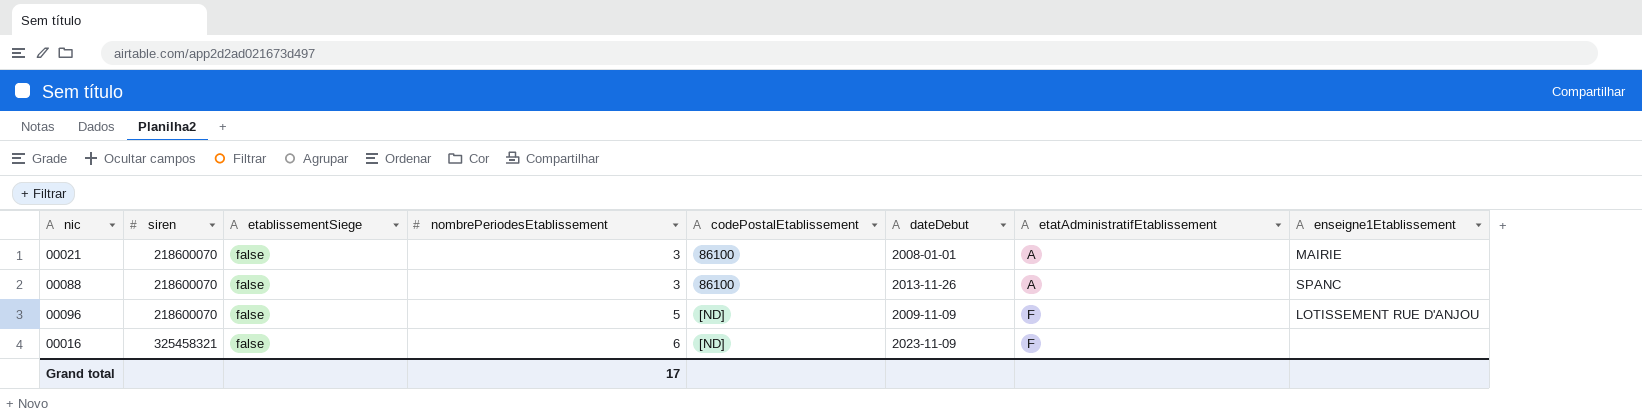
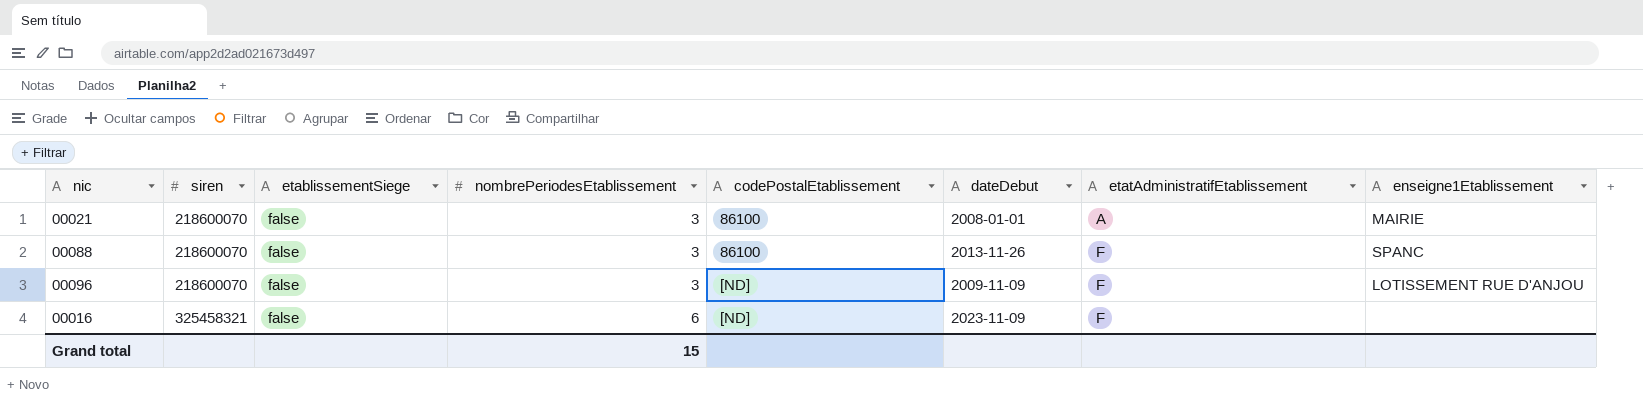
00088 | etatAdministratifEtablissement: A -> F
00096 | nombrePeriodesEtablissement: 5 -> 3
Grand total | nombrePeriodesEtablissement: 17 -> 15

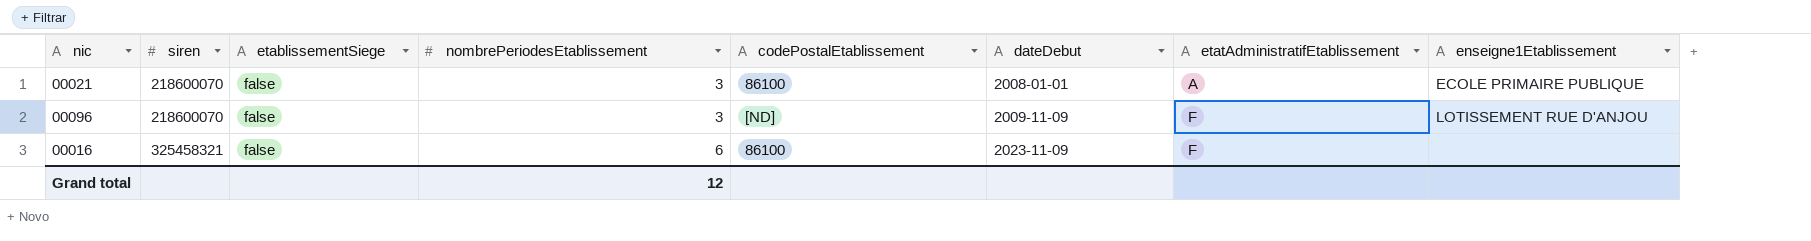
row 00088: 218600070 | false | 3 | 86100 | 2013-11-26 | F | SPANC -> none
00021 | enseigne1Etablissement: MAIRIE -> ECOLE PRIMAIRE PUBLIQUE
00016 | codePostalEtablissement: [ND] -> 86100
Grand total | nombrePeriodesEtablissement: 15 -> 12

